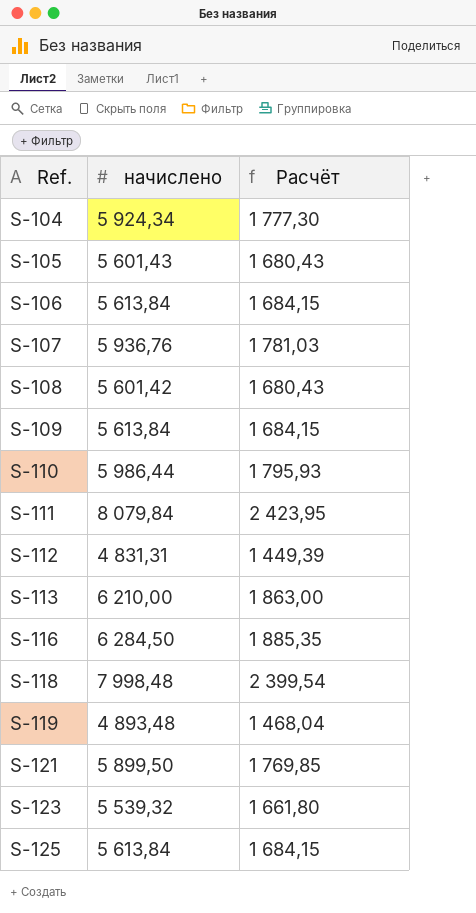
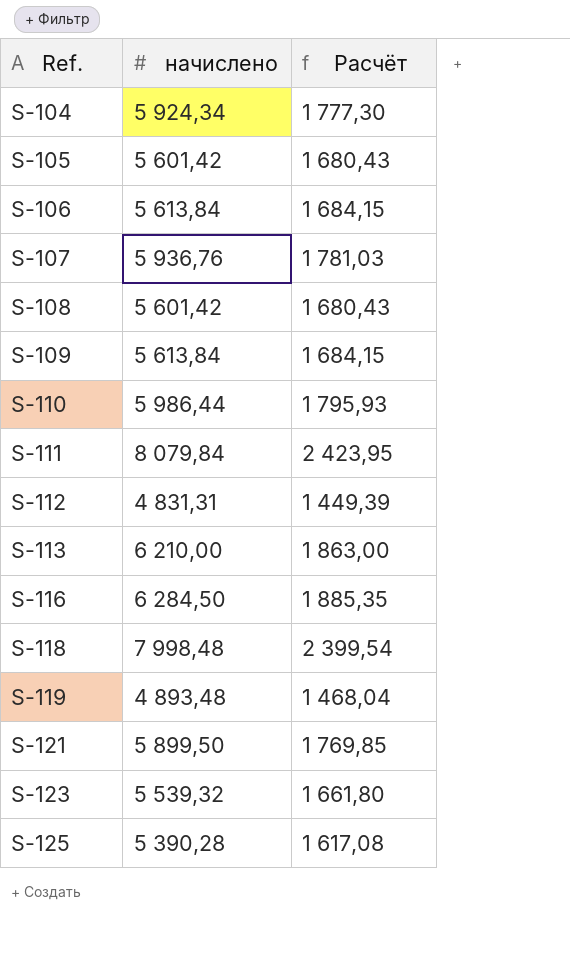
S-105 | начислено: 5 601,43 -> 5 601,42
S-125 | начислено: 5 613,84 -> 5 390,28
S-125 | Расчёт: 1 684,15 -> 1 617,08

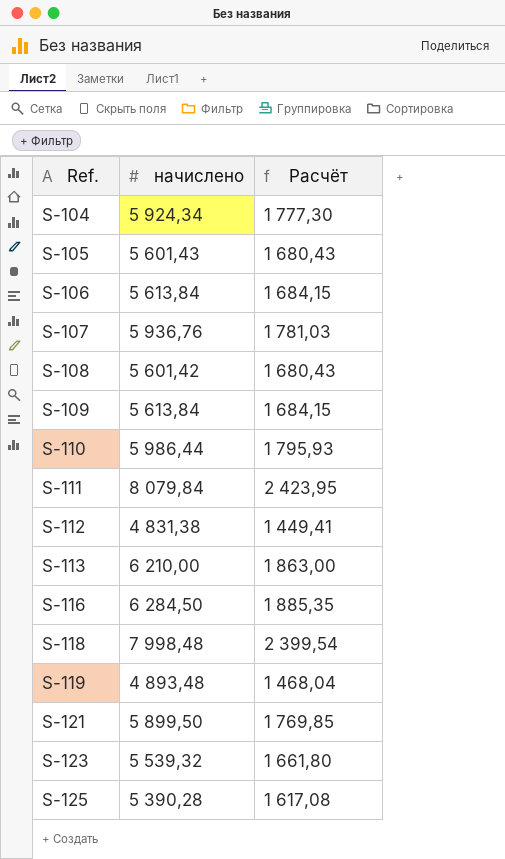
S-105 | начислено: 5 601,42 -> 5 601,43
S-112 | начислено: 4 831,31 -> 4 831,38
S-112 | Расчёт: 1 449,39 -> 1 449,41

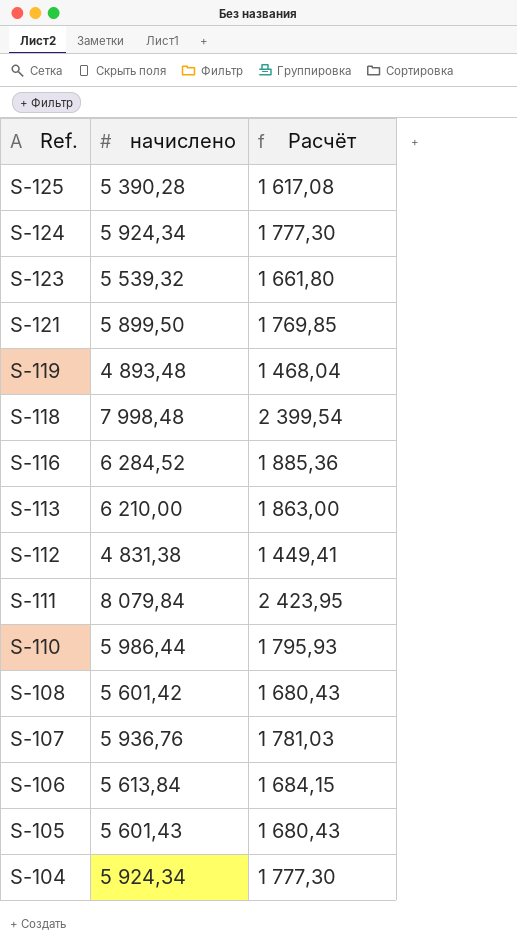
row order: Ref. ascending -> Ref. descending
row S-109: 5 613,84 | 1 684,15 -> none
row S-124: none -> 5 924,34 | 1 777,30
S-116 | начислено: 6 284,50 -> 6 284,52
S-116 | Расчёт: 1 885,35 -> 1 885,36

